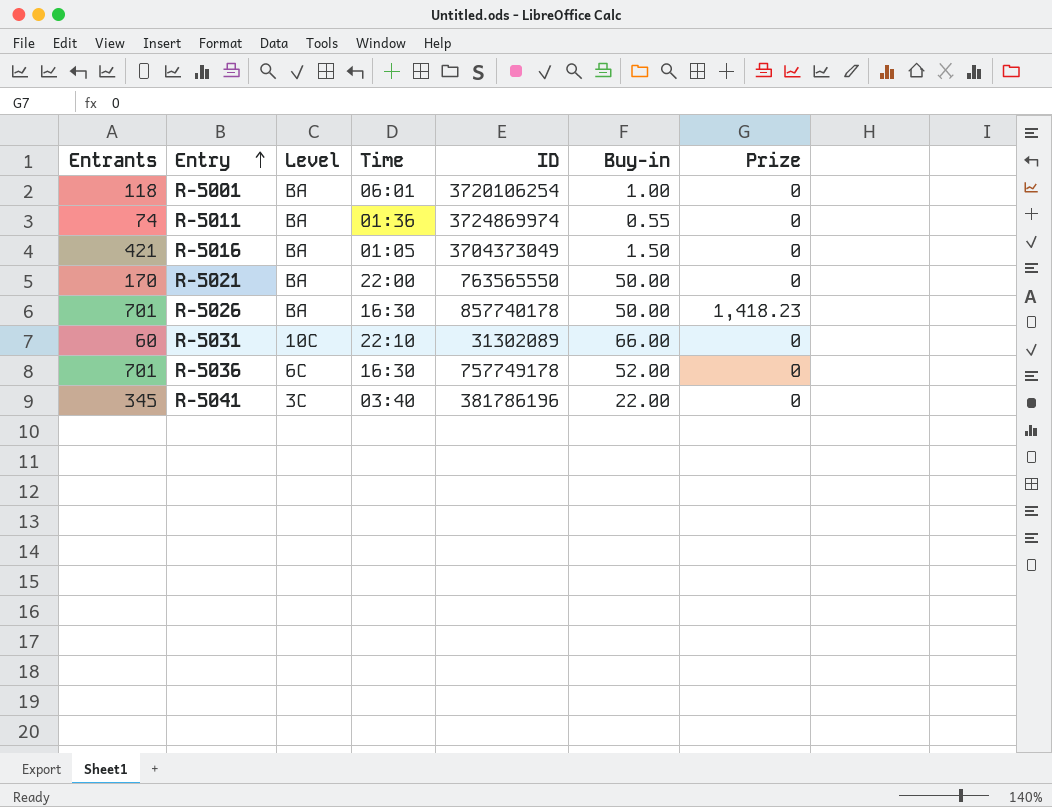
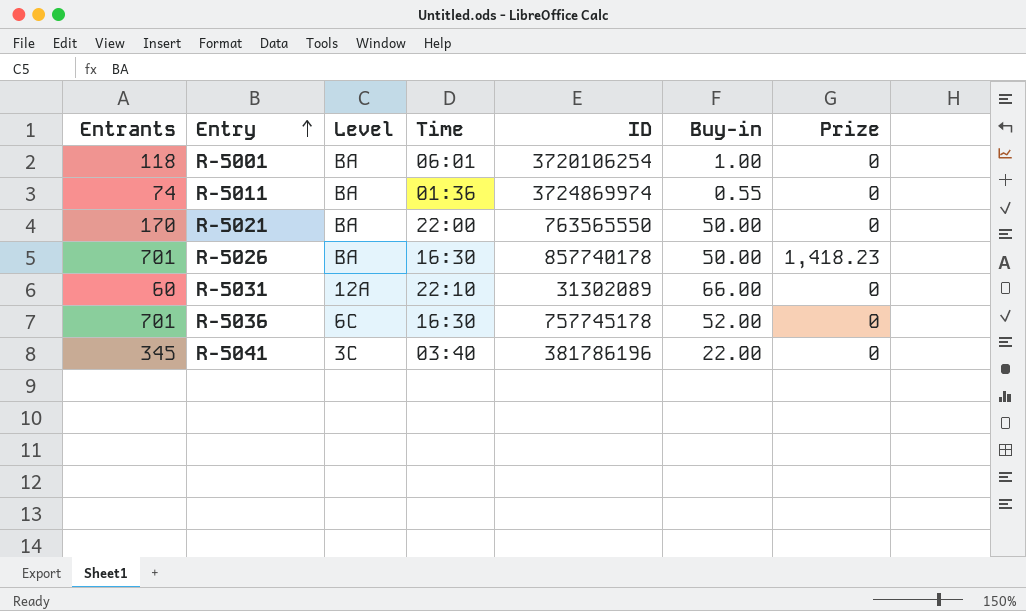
row R-5016: 421 | BA | 01:05 | 3704373049 | 1.50 | 0 -> none
R-5031 | Level: 10C -> 12A
R-5036 | ID: 757749178 -> 757745178

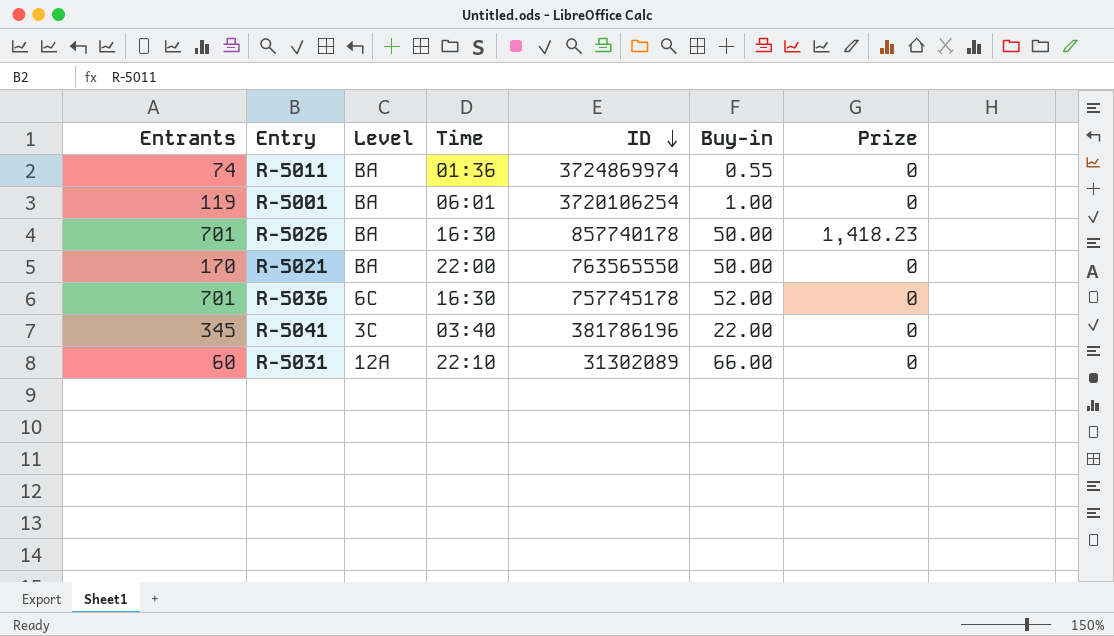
row order: Entry ascending -> ID descending
R-5001 | Entrants: 118 -> 119

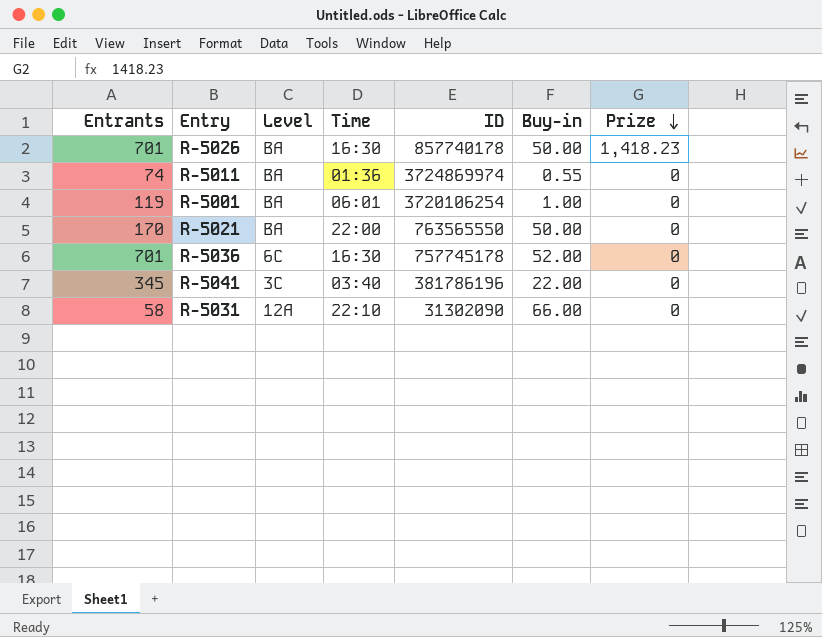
row order: ID descending -> Prize descending
R-5031 | Entrants: 60 -> 58
R-5031 | ID: 31302089 -> 31302090

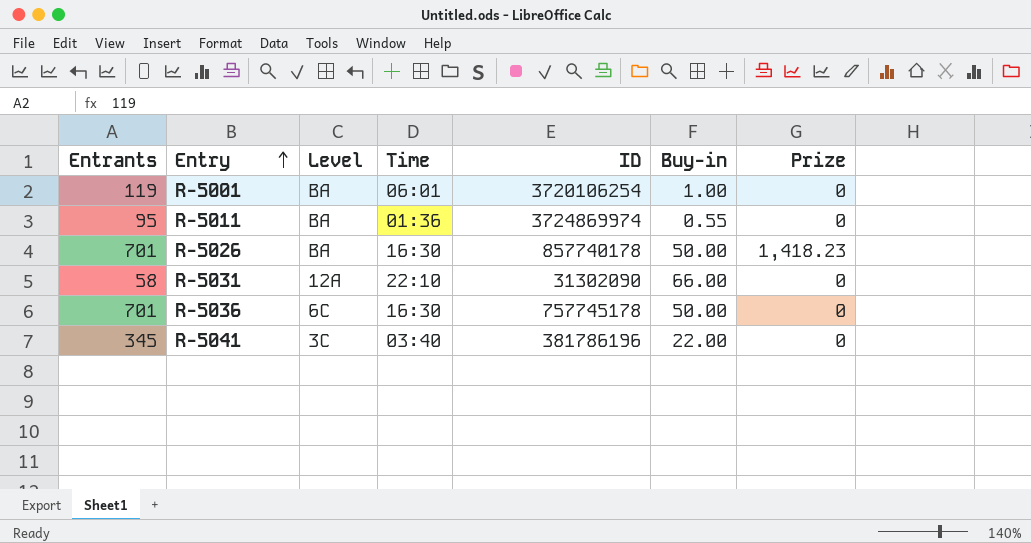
row order: Prize descending -> Entry ascending
row R-5021: 170 | BA | 22:00 | 763565550 | 50.00 | 0 -> none
R-5011 | Entrants: 74 -> 95
R-5036 | Buy-in: 52.00 -> 50.00

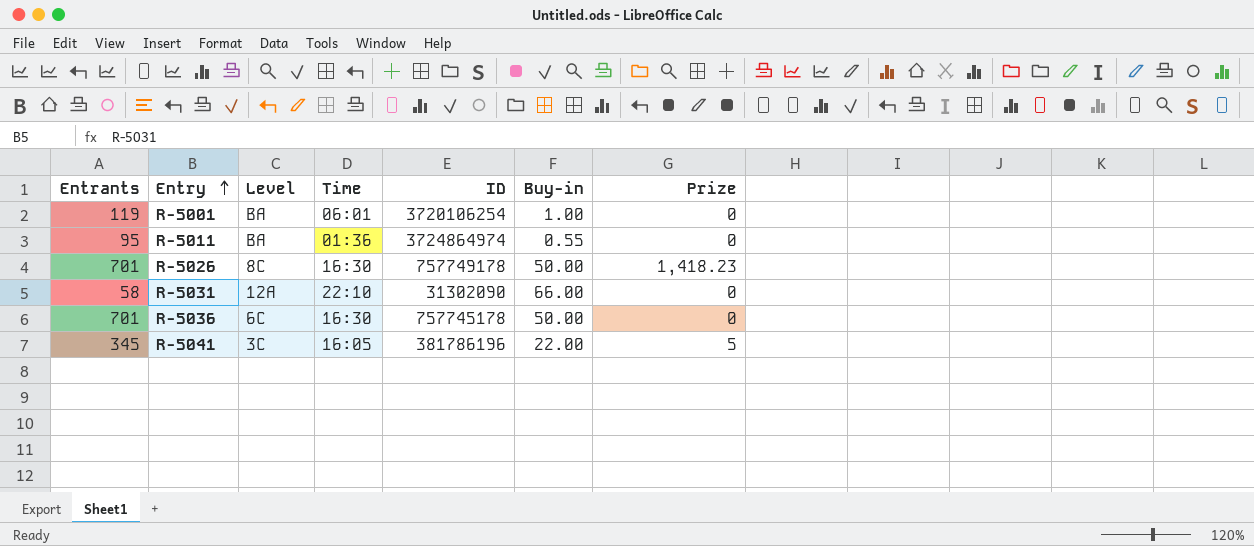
R-5011 | ID: 3724869974 -> 3724864974
R-5026 | Level: BA -> 8C
R-5026 | ID: 857740178 -> 757749178
R-5041 | Time: 03:40 -> 16:05
R-5041 | Prize: 0 -> 5

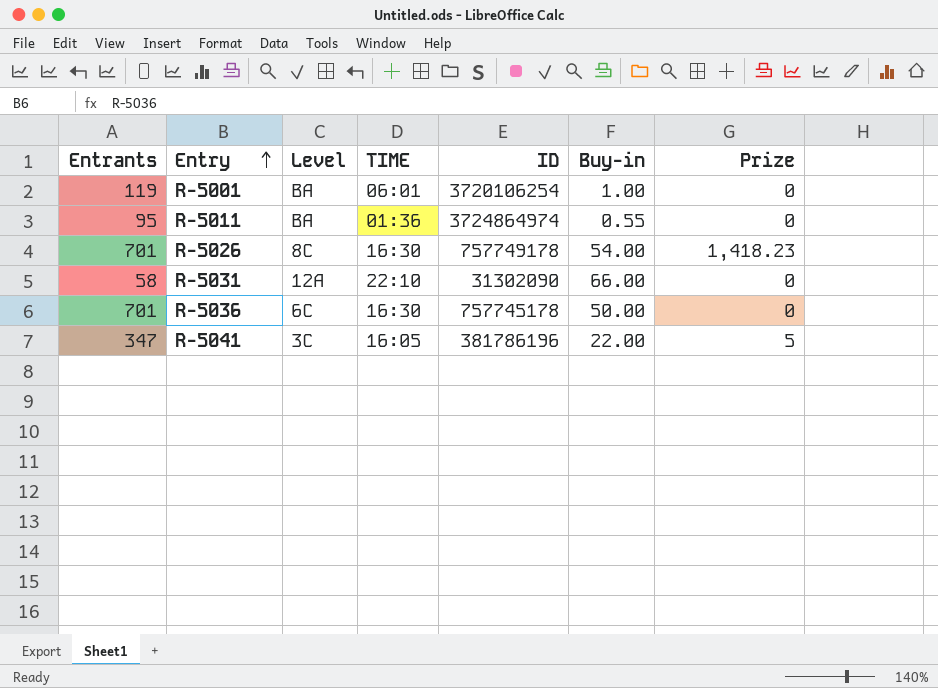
column name: Time -> TIME
R-5026 | Buy-in: 50.00 -> 54.00
R-5041 | Entrants: 345 -> 347

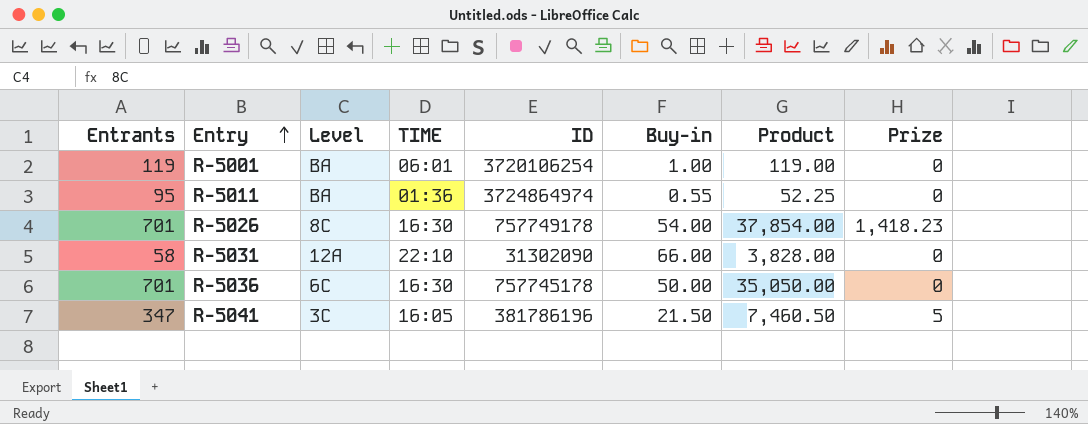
column Product | formula: none -> [Entrants] * [Buy-in]
R-5041 | Buy-in: 22.00 -> 21.50

